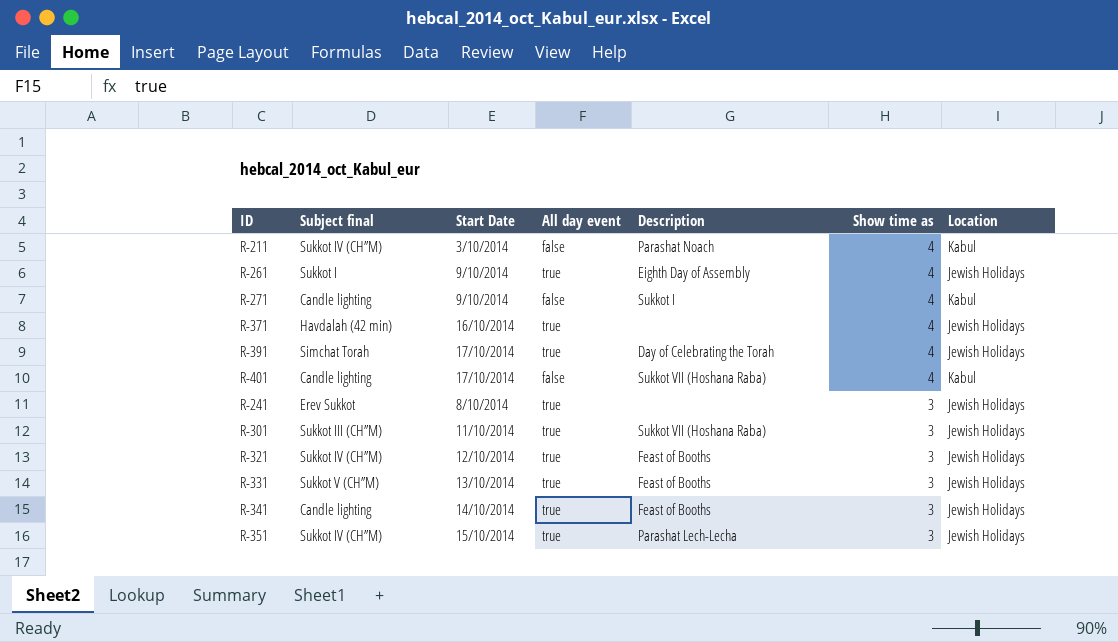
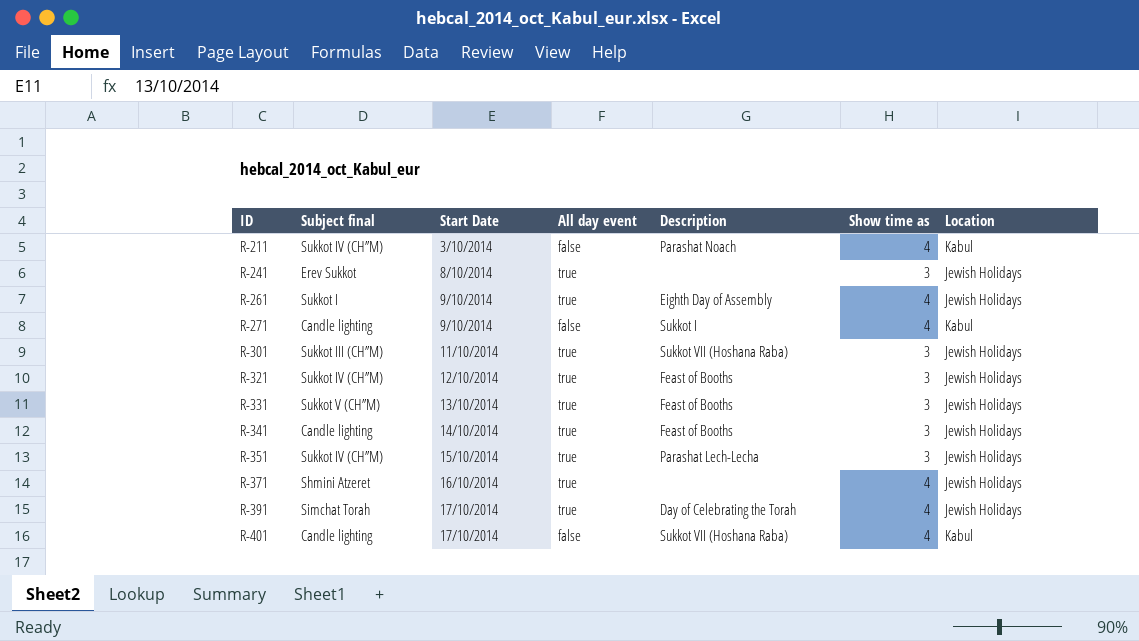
row order: Show time as descending -> ID ascending
R-371 | Subject final: Havdalah (42 min) -> Shmini Atzeret

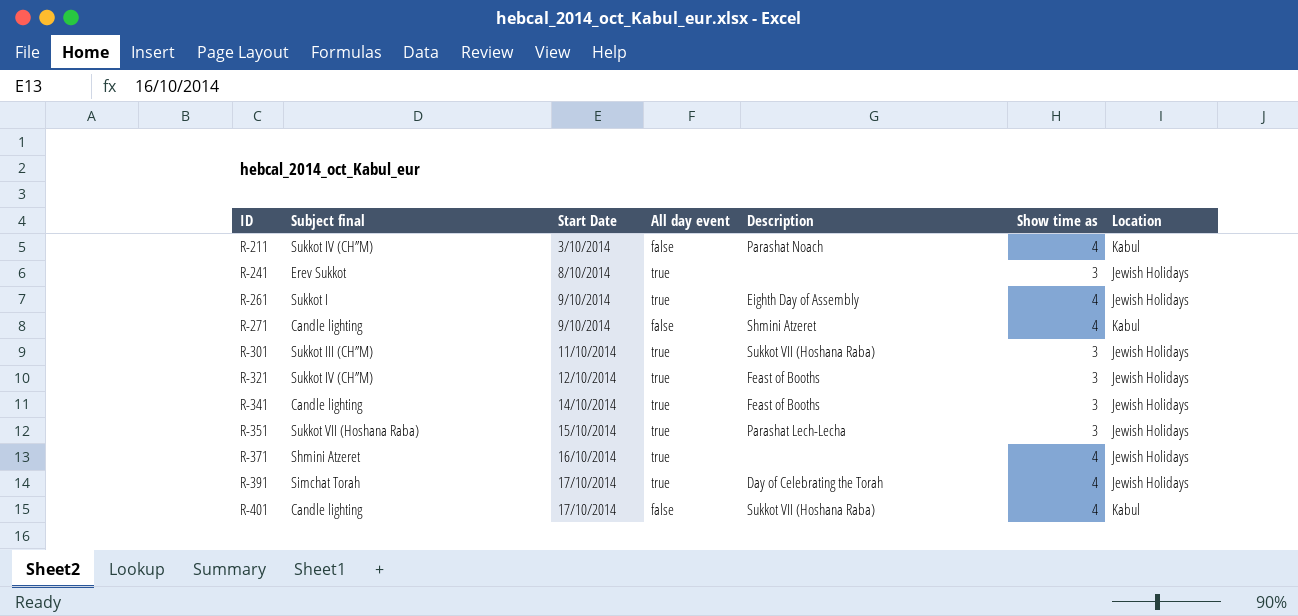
row R-331: Sukkot V (CH’’M) | 13/10/2014 | true | Feast of Booths | 3 | Jewish Holidays -> none
R-271 | Description: Sukkot I -> Shmini Atzeret
R-351 | Subject final: Sukkot IV (CH’’M) -> Sukkot VII (Hoshana Raba)

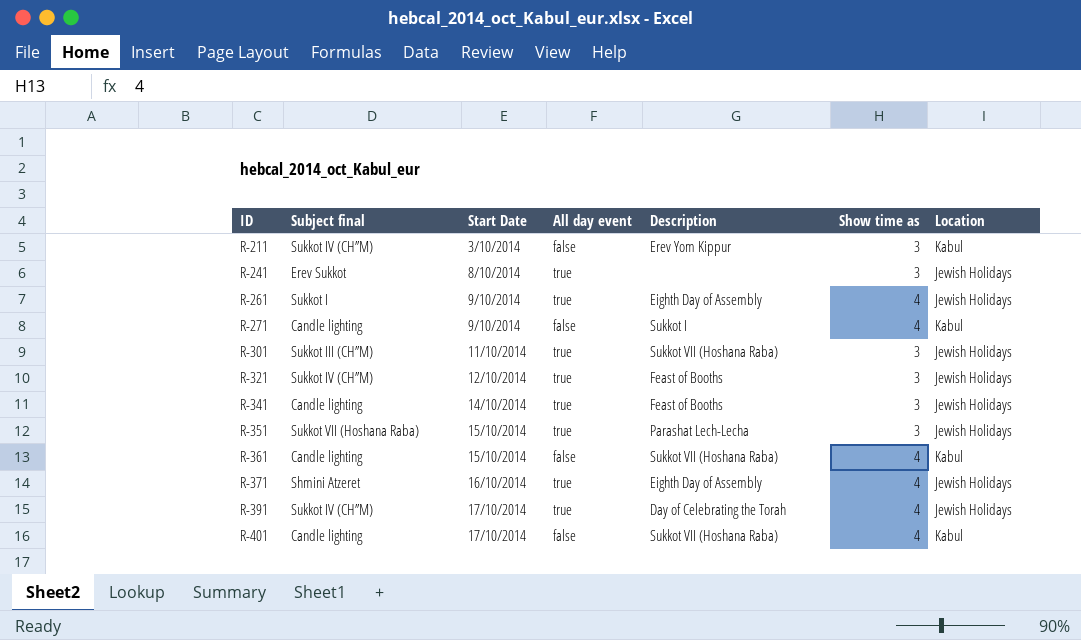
R-211 | Description: Parashat Noach -> Erev Yom Kippur
R-211 | Show time as: 4 -> 3
R-271 | Description: Shmini Atzeret -> Sukkot I
row R-361: none -> Candle lighting | 15/10/2014 | false | Sukkot VII (Hoshana Raba) | 4 | Kabul
R-371 | Description: none -> Eighth Day of Assembly
R-391 | Subject final: Simchat Torah -> Sukkot IV (CH’’M)

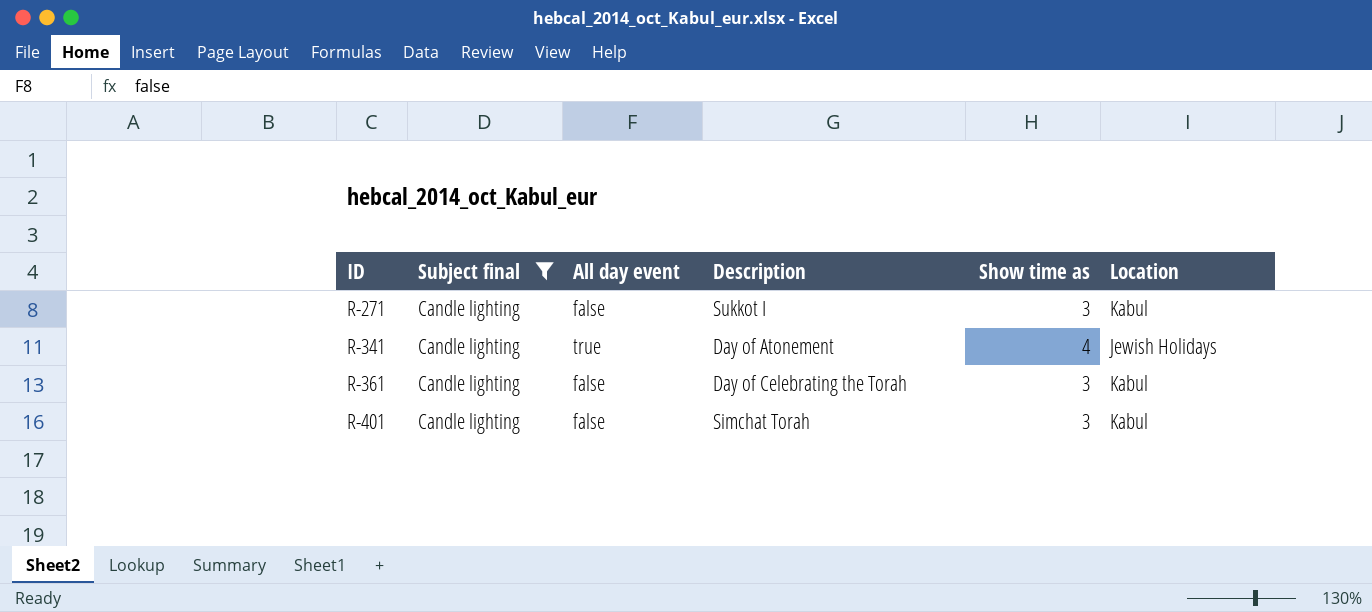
filter: none -> Subject final = Candle lighting
column Start Date | position: 3 -> none
R-271 | Show time as: 4 -> 3
R-341 | Description: Feast of Booths -> Day of Atonement
R-341 | Show time as: 3 -> 4
R-361 | Description: Sukkot VII (Hoshana Raba) -> Day of Celebrating the Torah
R-361 | Show time as: 4 -> 3
R-401 | Description: Sukkot VII (Hoshana Raba) -> Simchat Torah
R-401 | Show time as: 4 -> 3

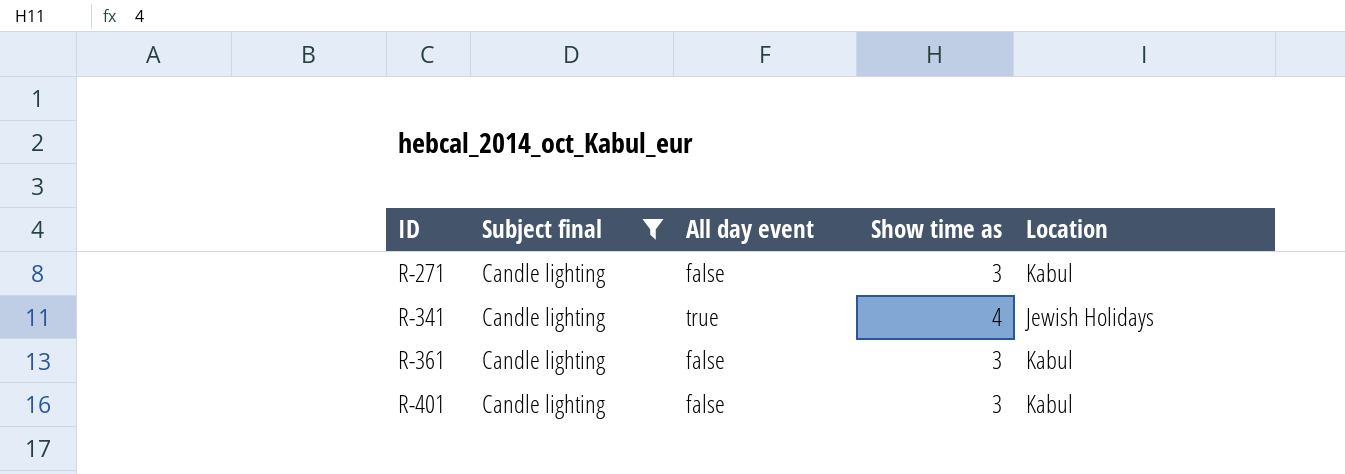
column Description | position: 4 -> none

